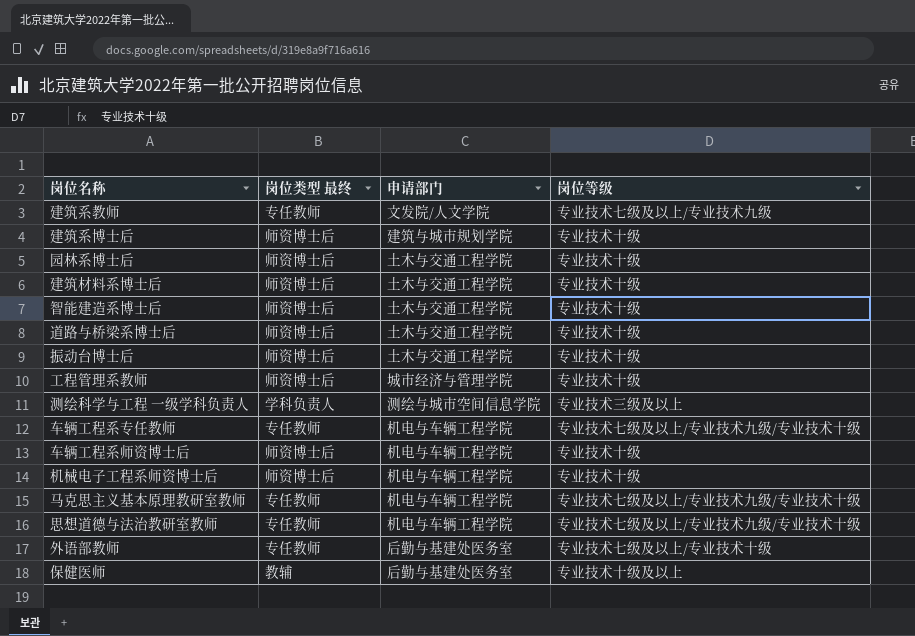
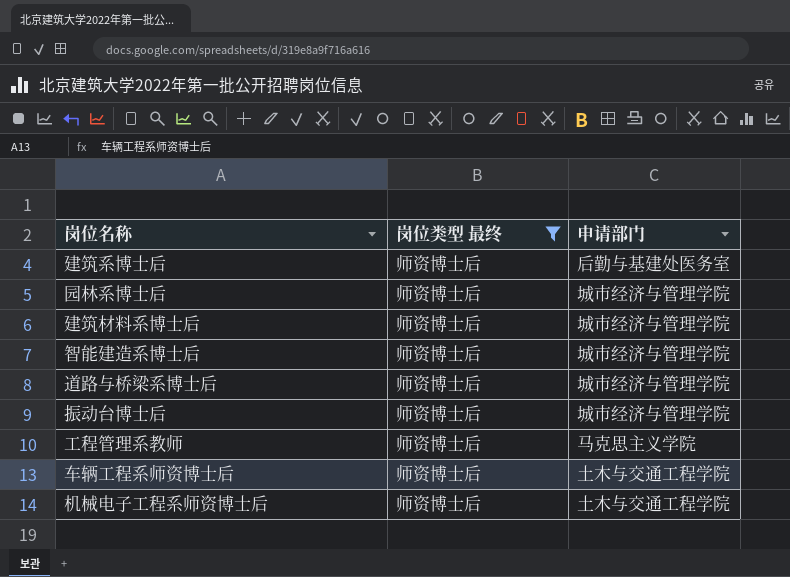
filter: none -> 岗位类型 最终 = 师资博士后
column 岗位等级 | position: 4 -> none
建筑系博士后 | 申请部门: 建筑与城市规划学院 -> 后勤与基建处医务室
园林系博士后 | 申请部门: 土木与交通工程学院 -> 城市经济与管理学院
建筑材料系博士后 | 申请部门: 土木与交通工程学院 -> 城市经济与管理学院
智能建造系博士后 | 申请部门: 土木与交通工程学院 -> 城市经济与管理学院
道路与桥梁系博士后 | 申请部门: 土木与交通工程学院 -> 城市经济与管理学院
振动台博士后 | 申请部门: 土木与交通工程学院 -> 城市经济与管理学院
工程管理系教师 | 申请部门: 城市经济与管理学院 -> 马克思主义学院
车辆工程系师资博士后 | 申请部门: 机电与车辆工程学院 -> 土木与交通工程学院
机械电子工程系师资博士后 | 申请部门: 机电与车辆工程学院 -> 土木与交通工程学院

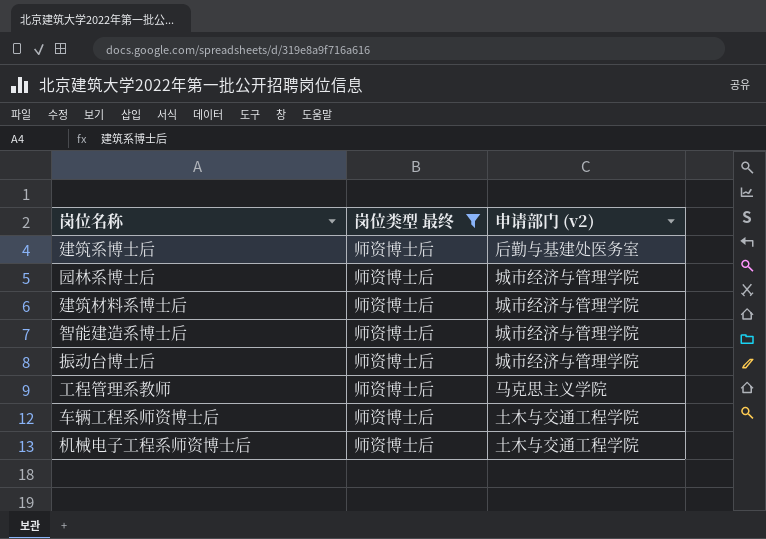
column name: 申请部门 -> 申请部门 (v2)
row 道路与桥梁系博士后: 师资博士后 | 城市经济与管理学院 -> none

